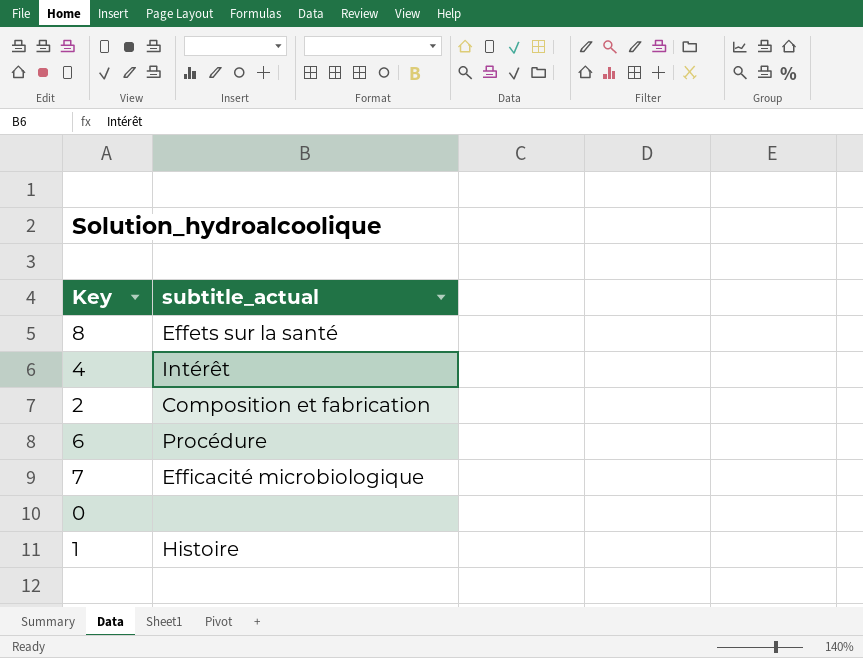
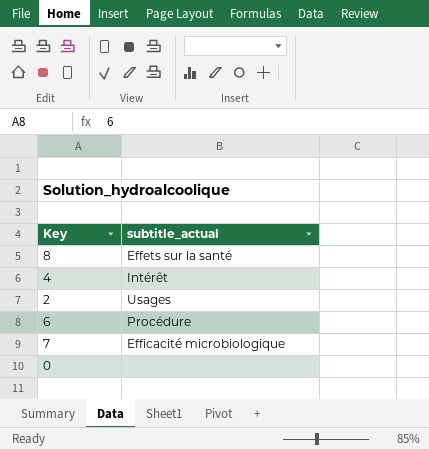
row 1: Histoire -> none
2 | subtitle_actual: Composition et fabrication -> Usages

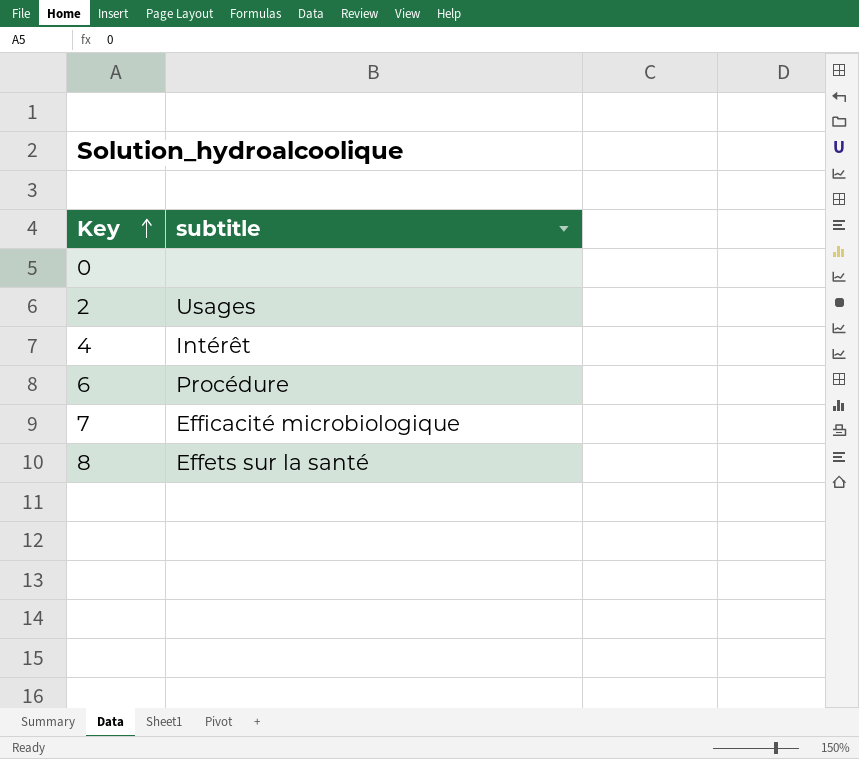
row order: none -> Key ascending
column name: subtitle_actual -> subtitle

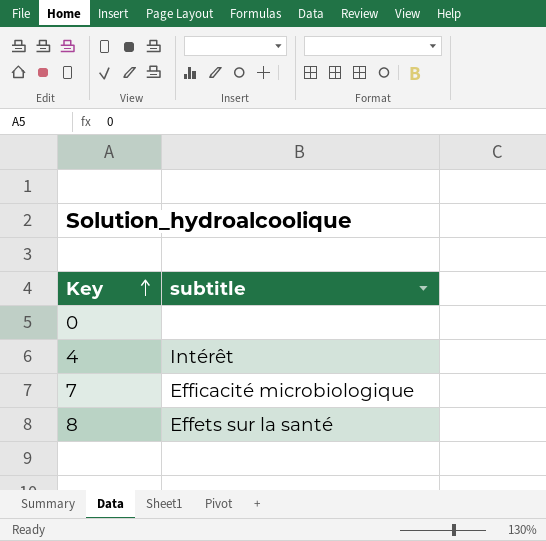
row 2: Usages -> none
row 6: Procédure -> none

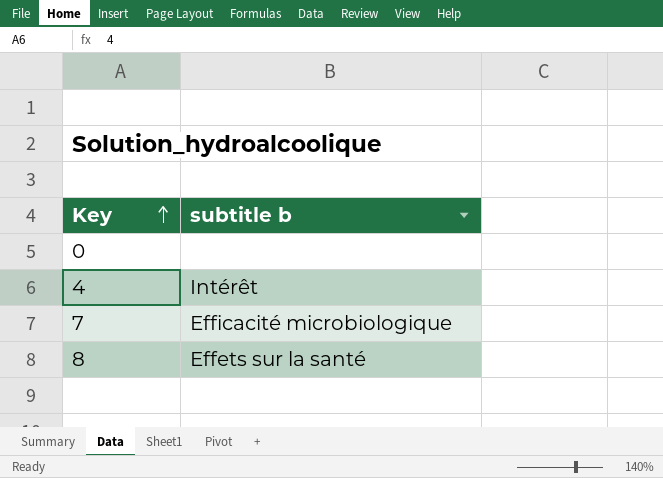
column name: subtitle -> subtitle b

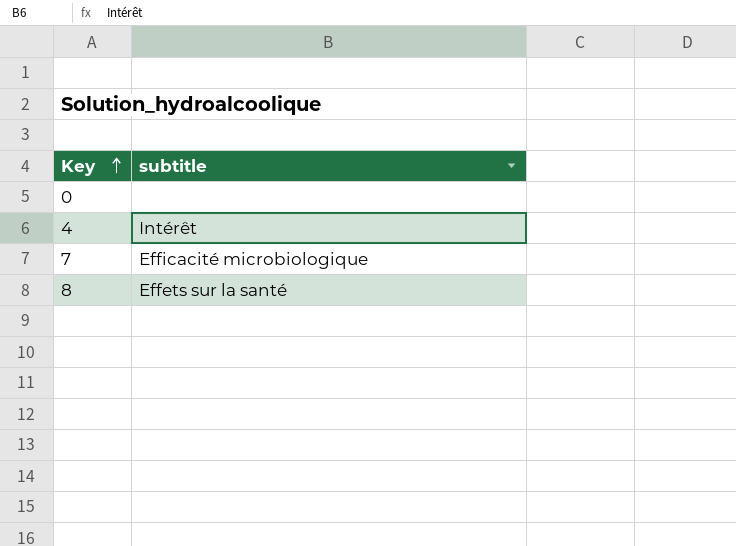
column name: subtitle b -> subtitle

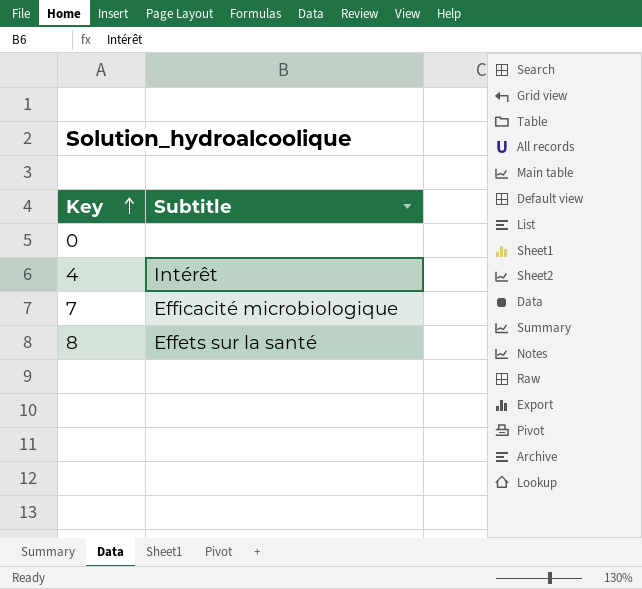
column name: subtitle -> Subtitle

